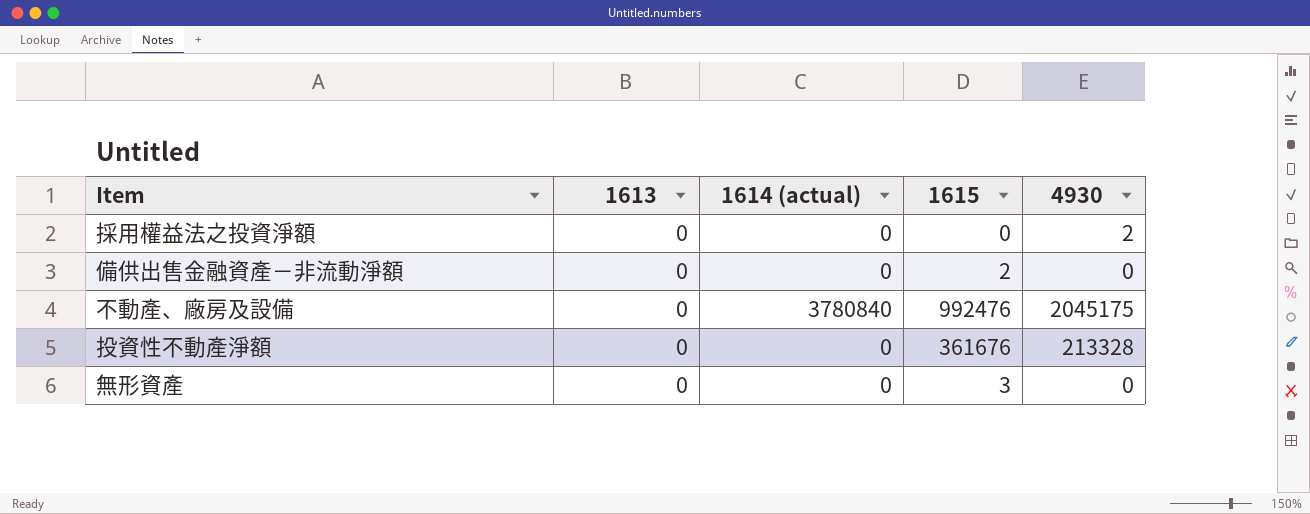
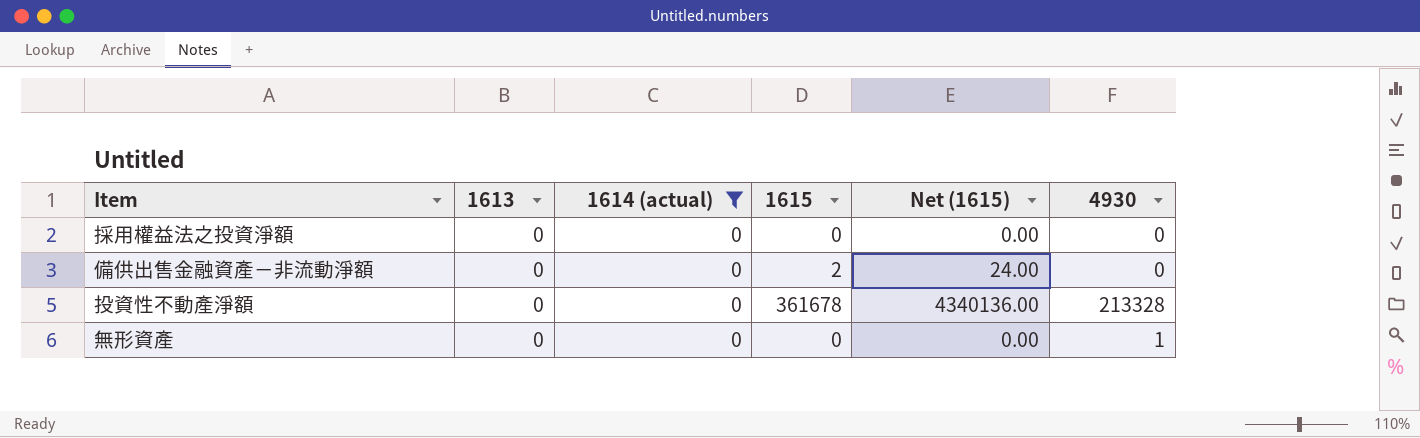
filter: none -> 1614 (actual) = 0
column Net (1615) | formula: none -> [1615] * 12
採用權益法之投資淨額 | 4930: 2 -> 0
投資性不動產淨額 | 1615: 361676 -> 361678
無形資產 | 1615: 3 -> 0
無形資產 | 4930: 0 -> 1

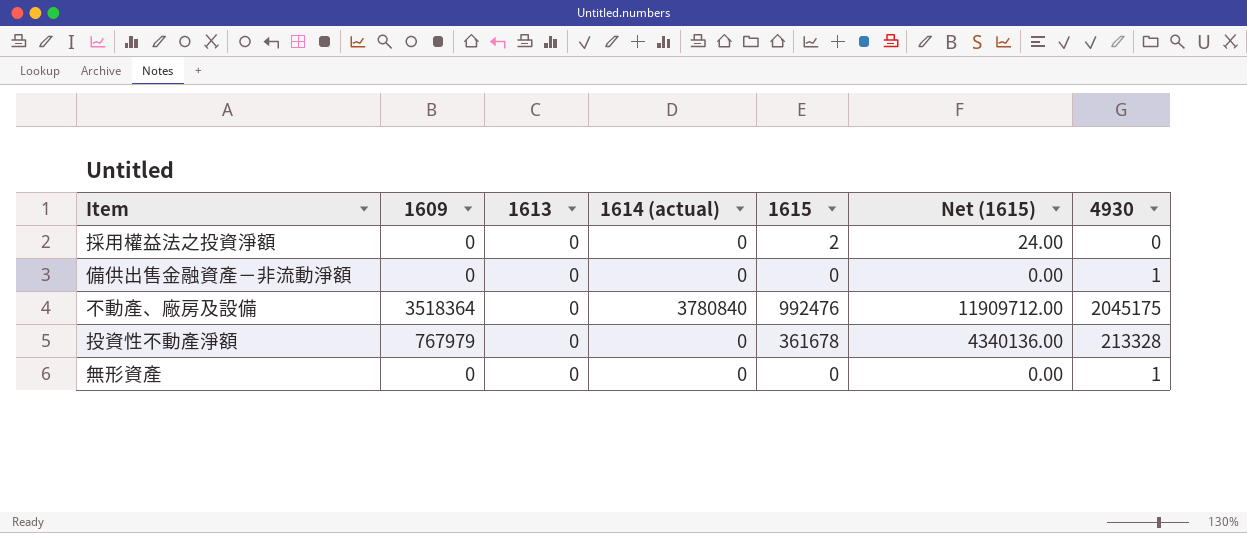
filter: 1614 (actual) = 0 -> none
column 1609 | position: none -> 2
採用權益法之投資淨額 | 1615: 0 -> 2
採用權益法之投資淨額 | Net (1615): 0.00 -> 24.00
備供出售金融資產－非流動淨額 | 1615: 2 -> 0
備供出售金融資產－非流動淨額 | Net (1615): 24.00 -> 0.00
備供出售金融資產－非流動淨額 | 4930: 0 -> 1

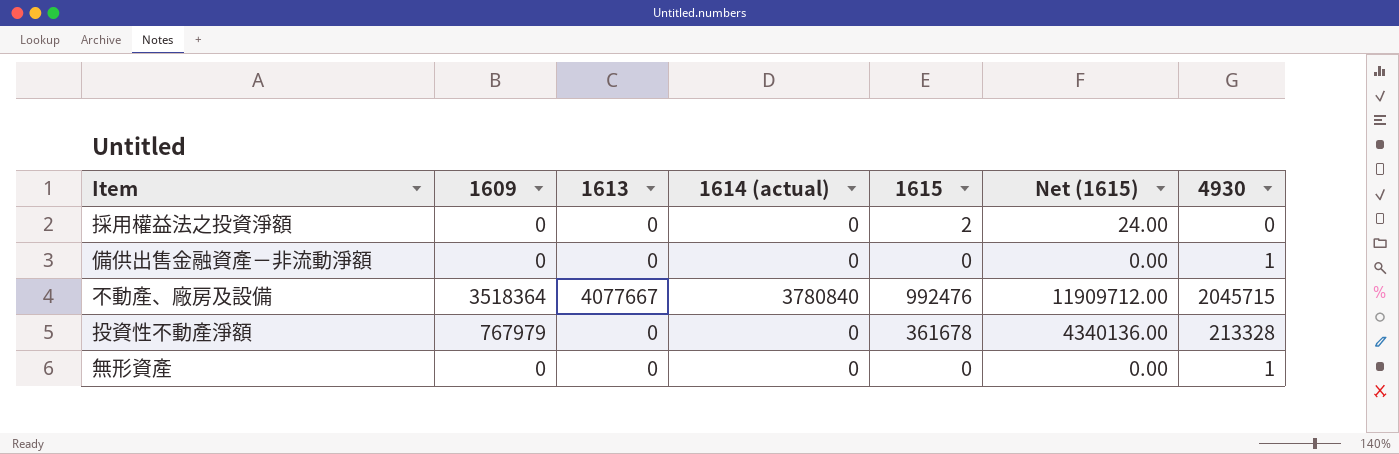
不動產、廠房及設備 | 1613: 0 -> 4077667
不動產、廠房及設備 | 4930: 2045175 -> 2045715

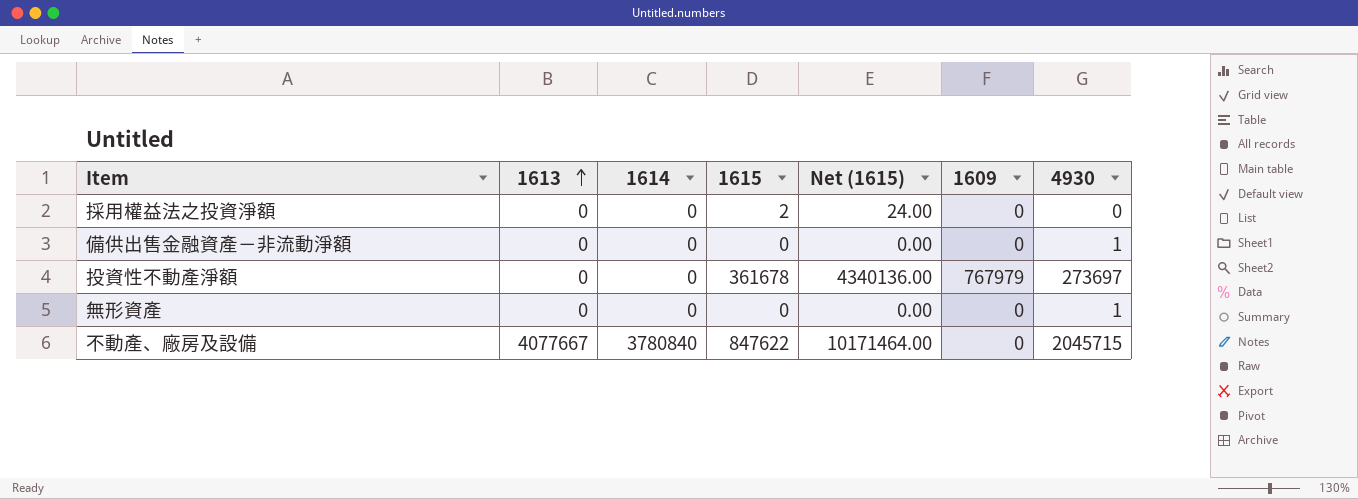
row order: none -> 1613 ascending
column name: 1614 (actual) -> 1614
column 1609 | position: 2 -> 6
投資性不動產淨額 | 4930: 213328 -> 273697
不動產、廠房及設備 | 1615: 992476 -> 847622
不動產、廠房及設備 | Net (1615): 11909712.00 -> 10171464.00
不動產、廠房及設備 | 1609: 3518364 -> 0

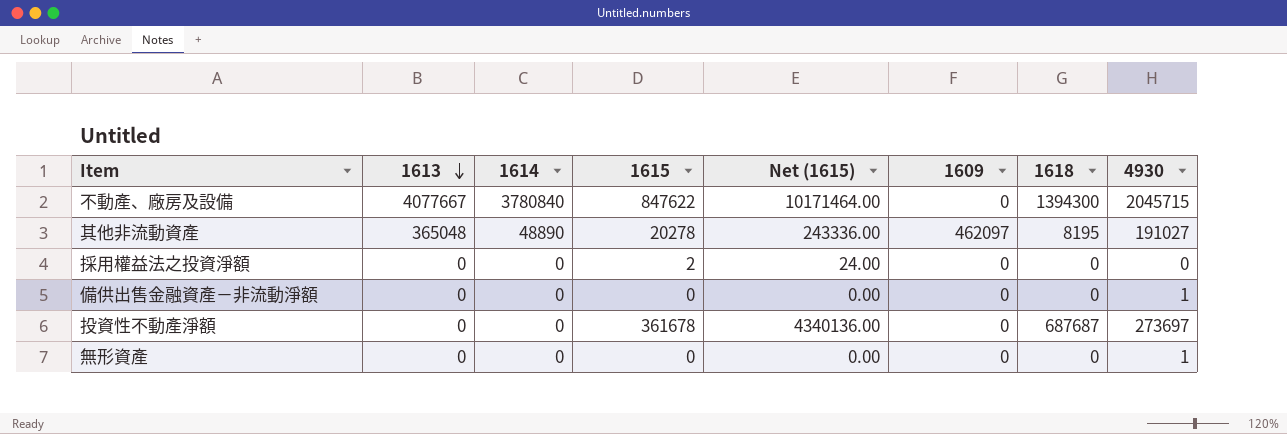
row order: 1613 ascending -> 1613 descending
column 1618 | position: none -> 7
row 其他非流動資產: none -> 365048 | 48890 | 20278 | 243336.00 | 462097 | 8195 | 191027
投資性不動產淨額 | 1609: 767979 -> 0

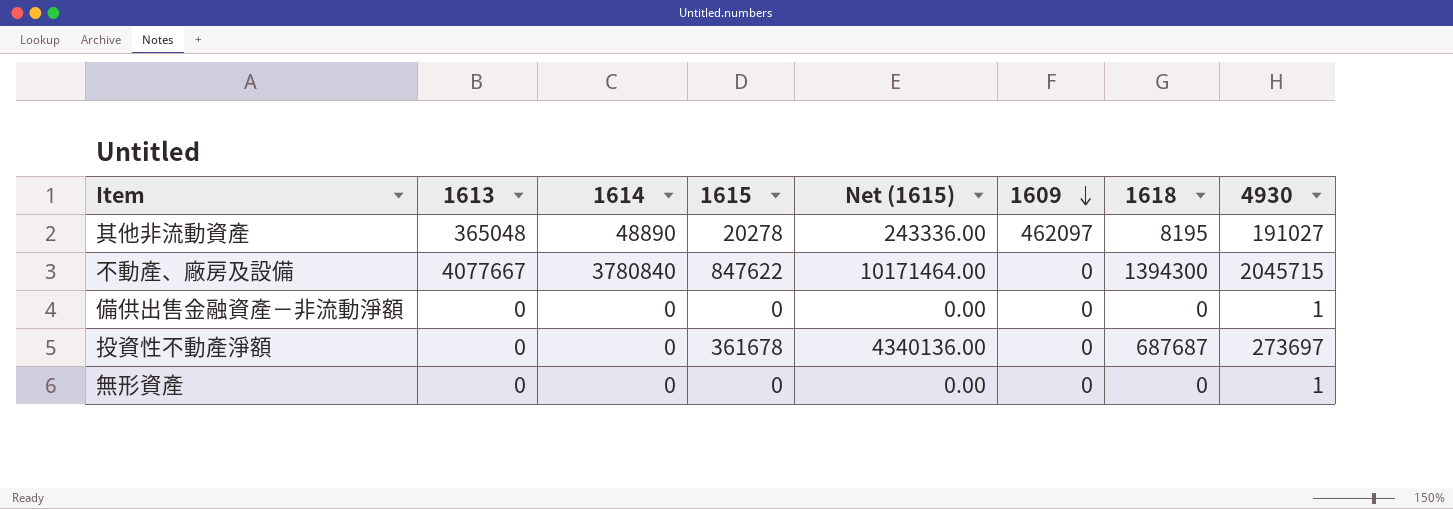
row order: 1613 descending -> 1609 descending
row 採用權益法之投資淨額: 0 | 0 | 2 | 24.00 | 0 | 0 | 0 -> none

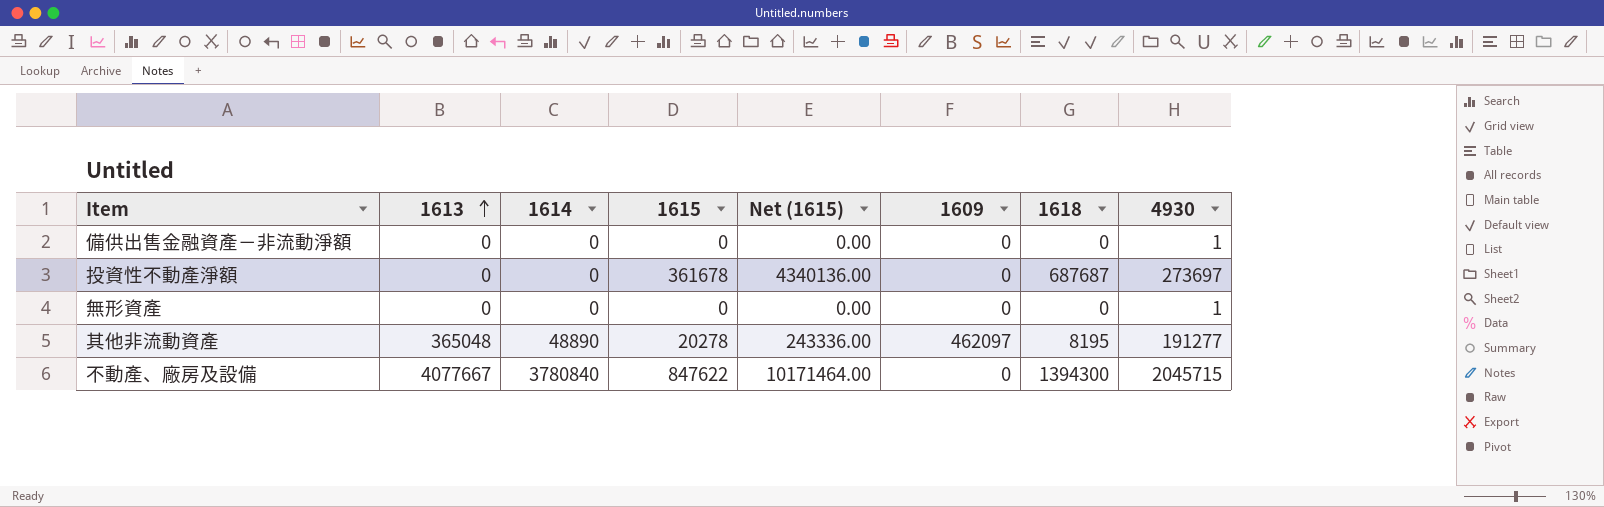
row order: 1609 descending -> 1613 ascending
其他非流動資產 | 4930: 191027 -> 191277

